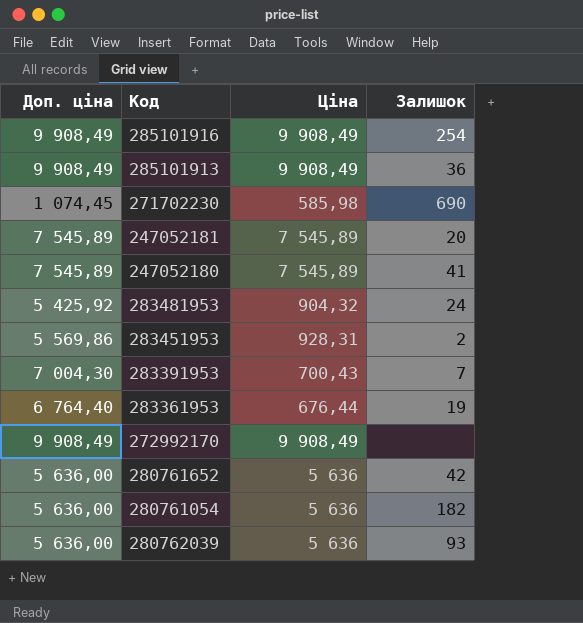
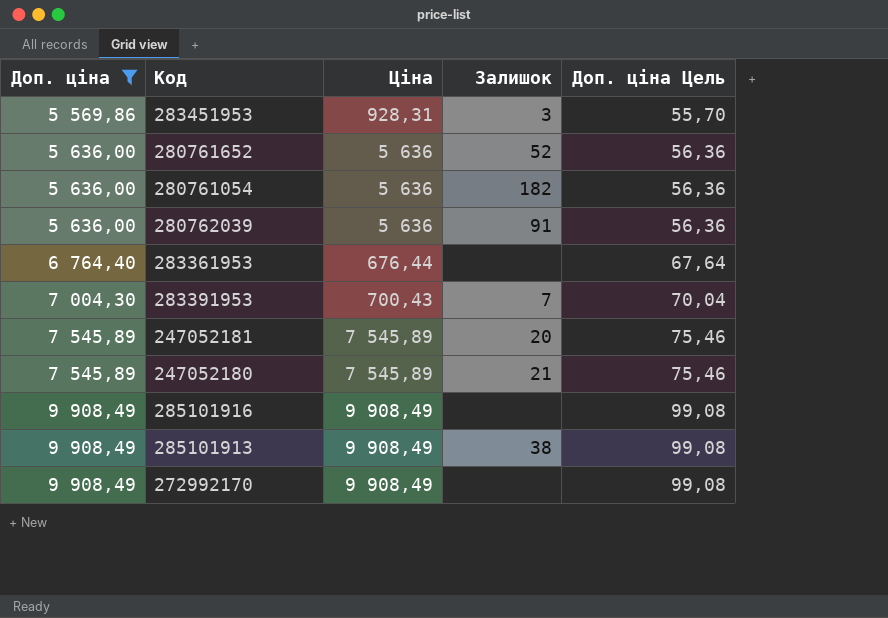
filter: none -> Доп. ціна >= 5 569,86
row order: none -> Доп. ціна ascending
column Доп. ціна Цель | formula: none -> [Доп. ціна] * 0,01
283451953 | Залишок: 2 -> 3
280761652 | Залишок: 42 -> 52
280762039 | Залишок: 93 -> 91
283361953 | Залишок: 19 -> none
247052180 | Залишок: 41 -> 21
285101916 | Залишок: 254 -> none
285101913 | Залишок: 36 -> 38

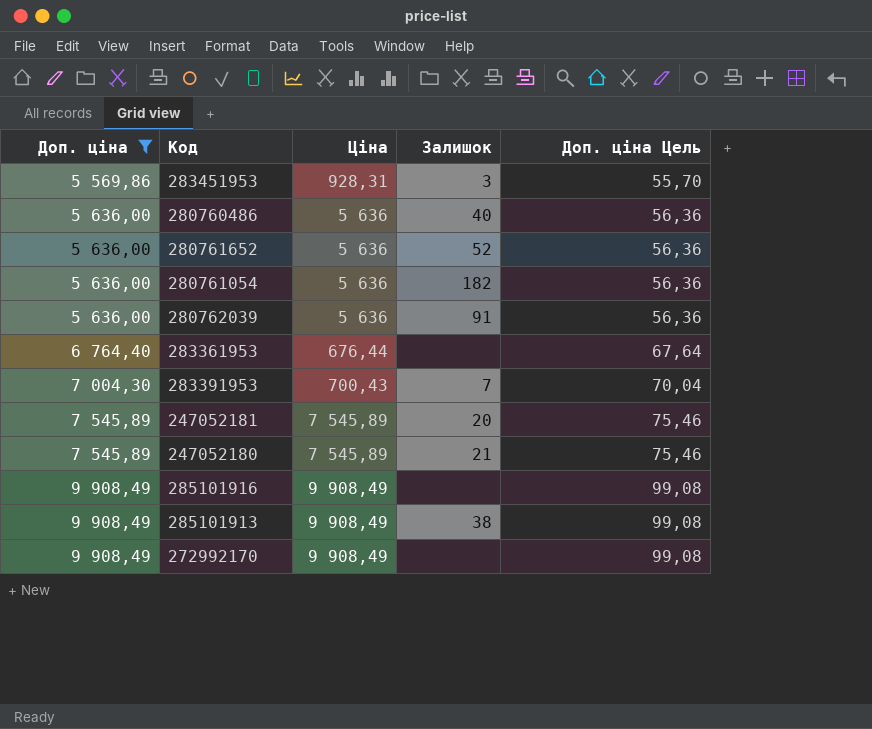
row 280760486: none -> 5 636,00 | 5 636 | 40 | 56,36

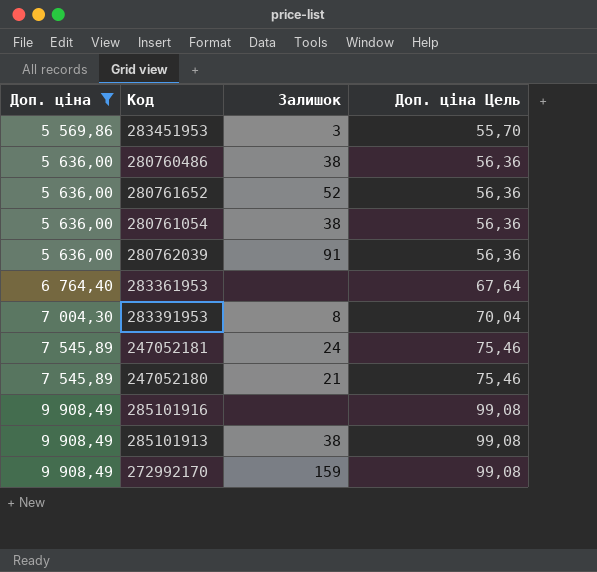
column Ціна | position: 3 -> none
280760486 | Залишок: 40 -> 38
280761054 | Залишок: 182 -> 38
283391953 | Залишок: 7 -> 8
247052181 | Залишок: 20 -> 24
272992170 | Залишок: none -> 159

